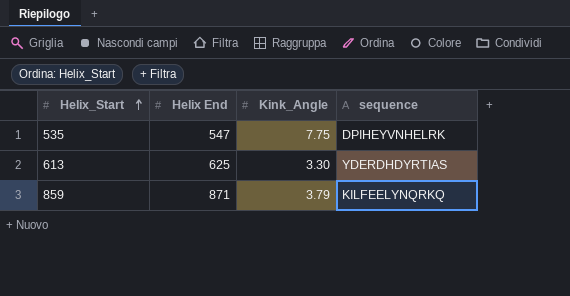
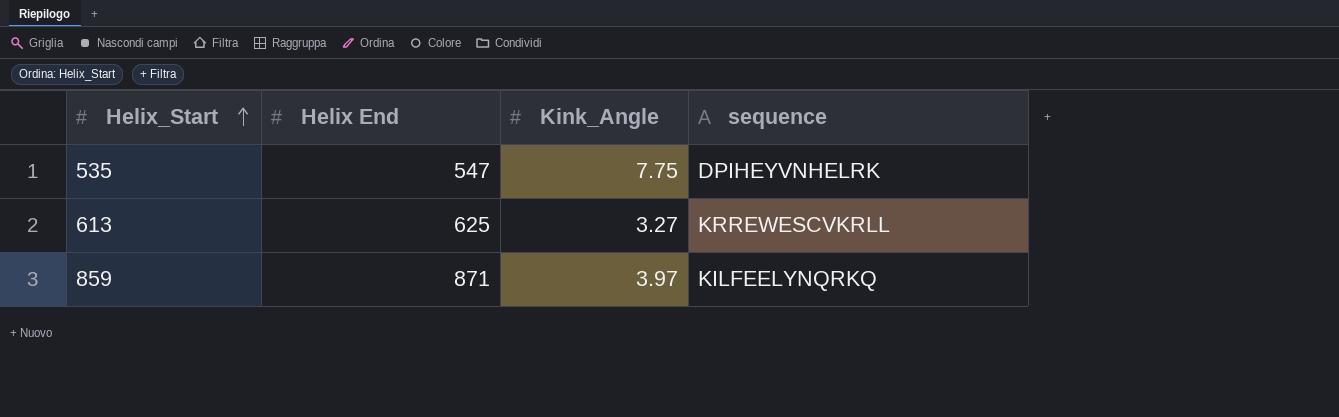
613 | Kink_Angle: 3.30 -> 3.27
613 | sequence: YDERDHDYRTIAS -> KRREWESCVKRLL
859 | Kink_Angle: 3.79 -> 3.97

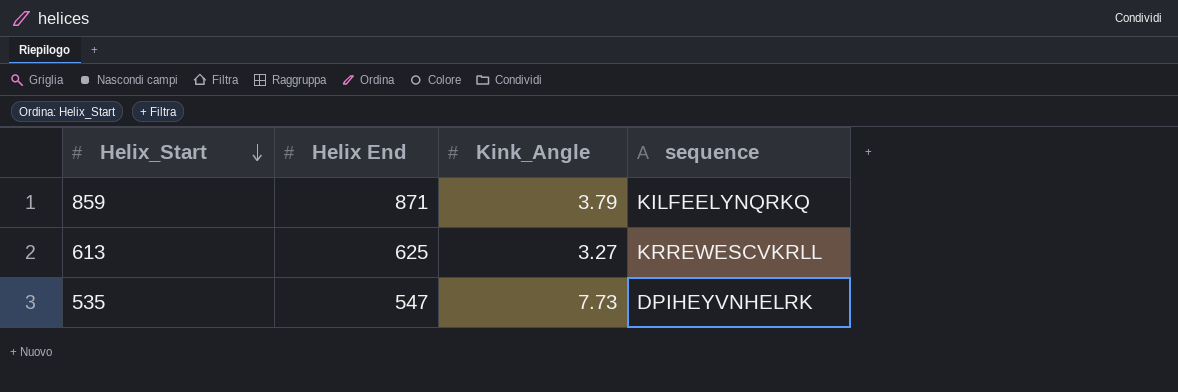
row order: Helix_Start ascending -> Helix_Start descending
859 | Kink_Angle: 3.97 -> 3.79
535 | Kink_Angle: 7.75 -> 7.73

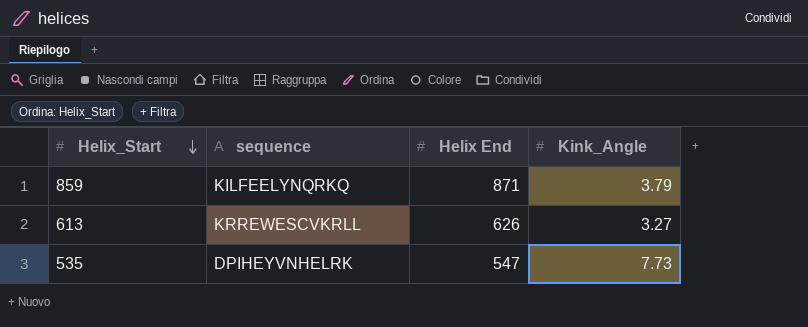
column sequence | position: 4 -> 2
613 | Helix End: 625 -> 626

